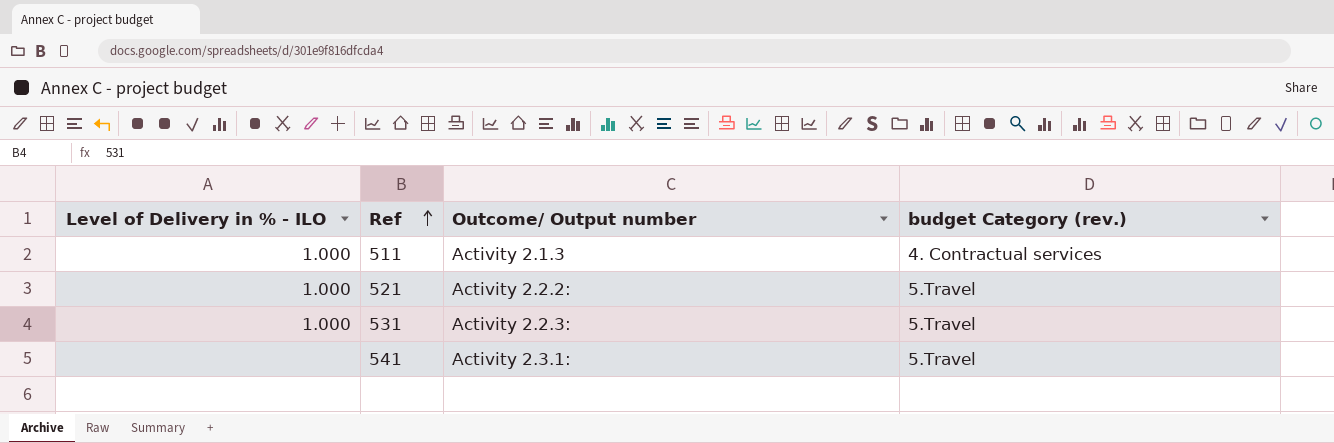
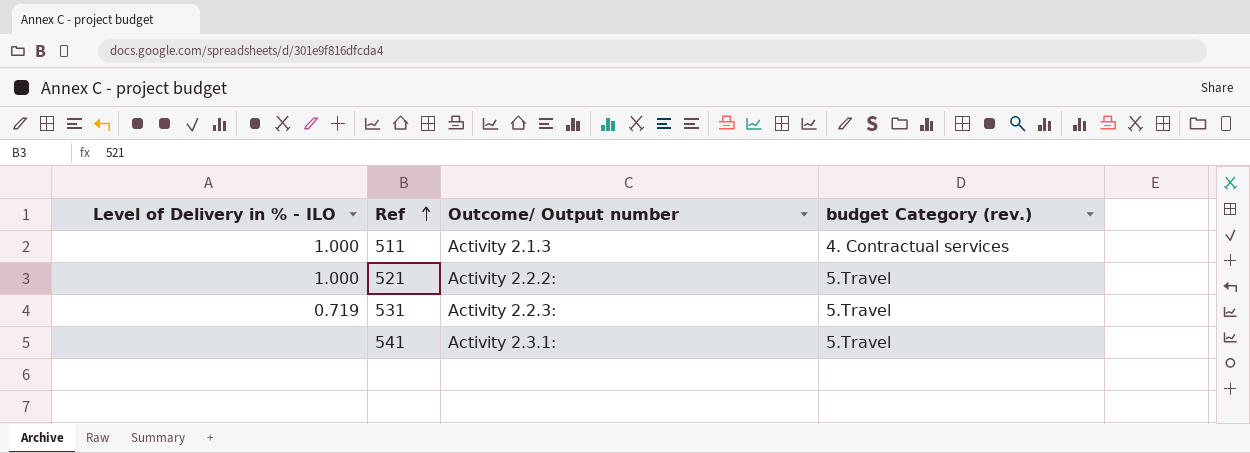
531 | Level of Delivery in % - ILO: 1.000 -> 0.719

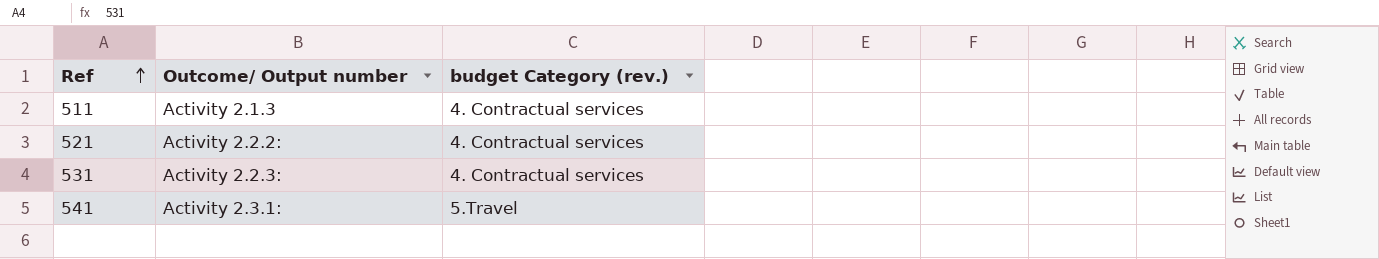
column Level of Delivery in % - ILO | position: 1 -> none
521 | budget Category (rev.): 5.Travel -> 4. Contractual services
531 | budget Category (rev.): 5.Travel -> 4. Contractual services

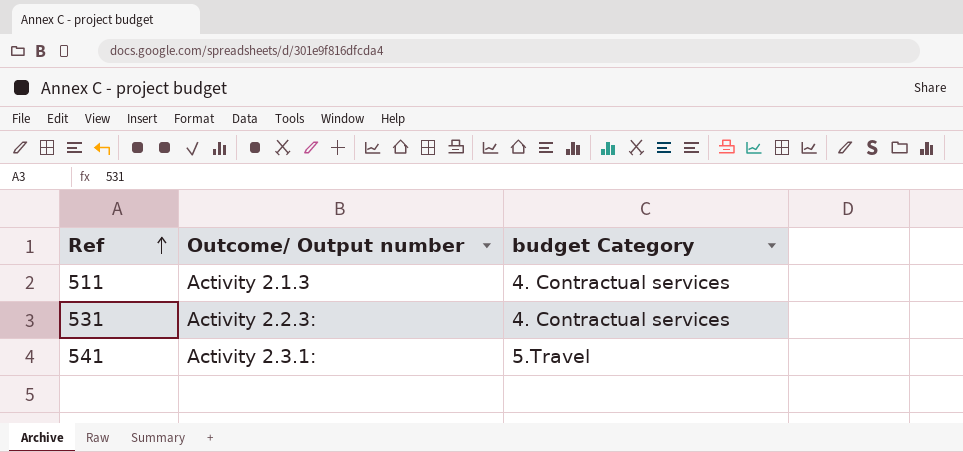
column name: budget Category (rev.) -> budget Category
row 521: Activity 2.2.2: | 4. Contractual services -> none

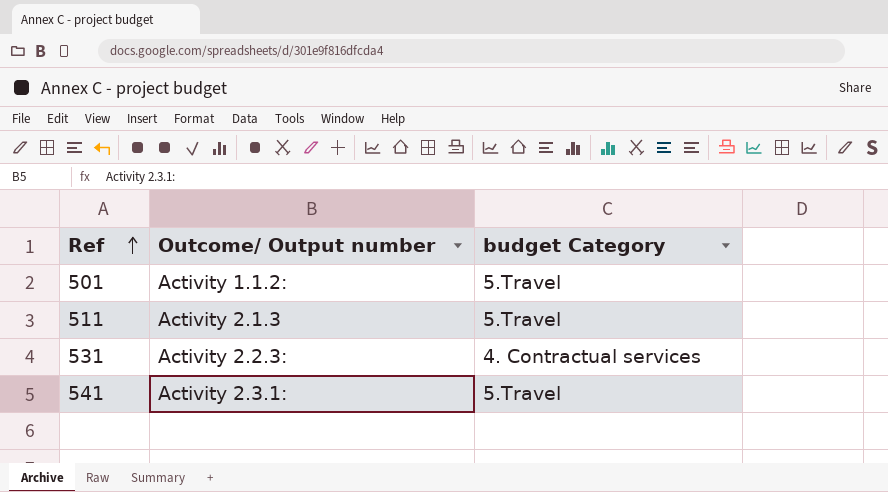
row 501: none -> Activity 1.1.2: | 5.Travel
511 | budget Category: 4. Contractual services -> 5.Travel

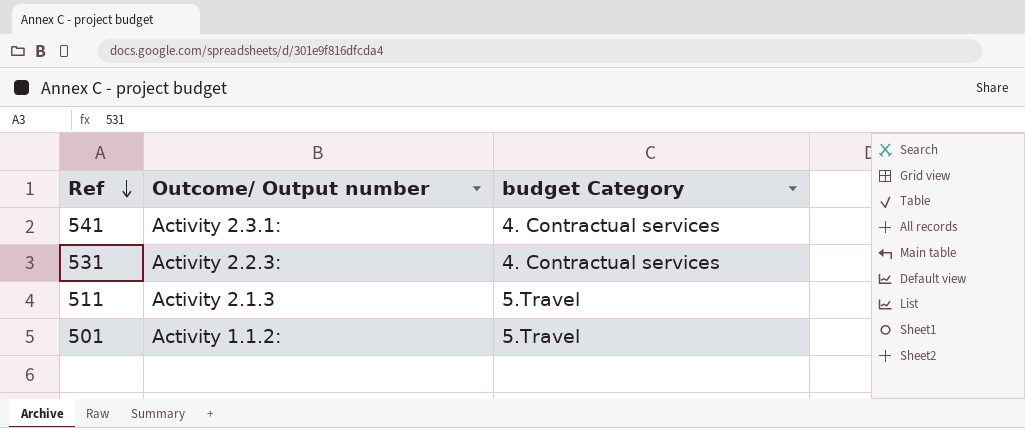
row order: Ref ascending -> Ref descending
541 | budget Category: 5.Travel -> 4. Contractual services

